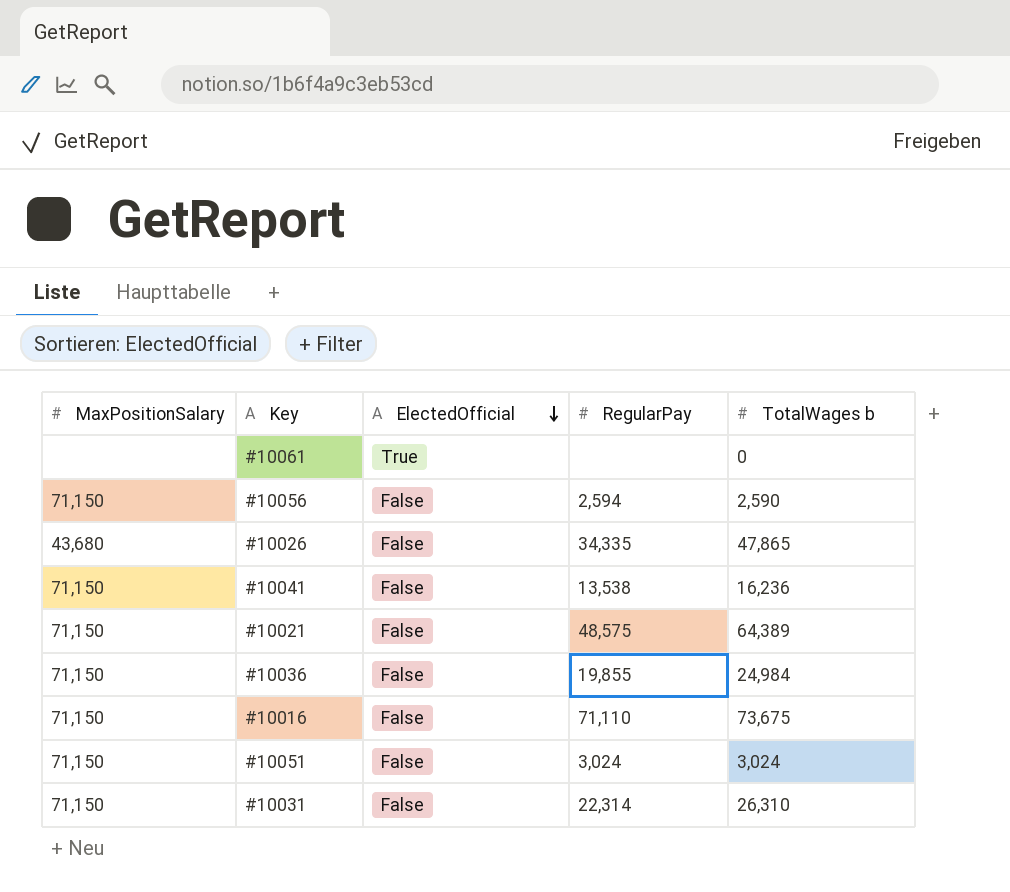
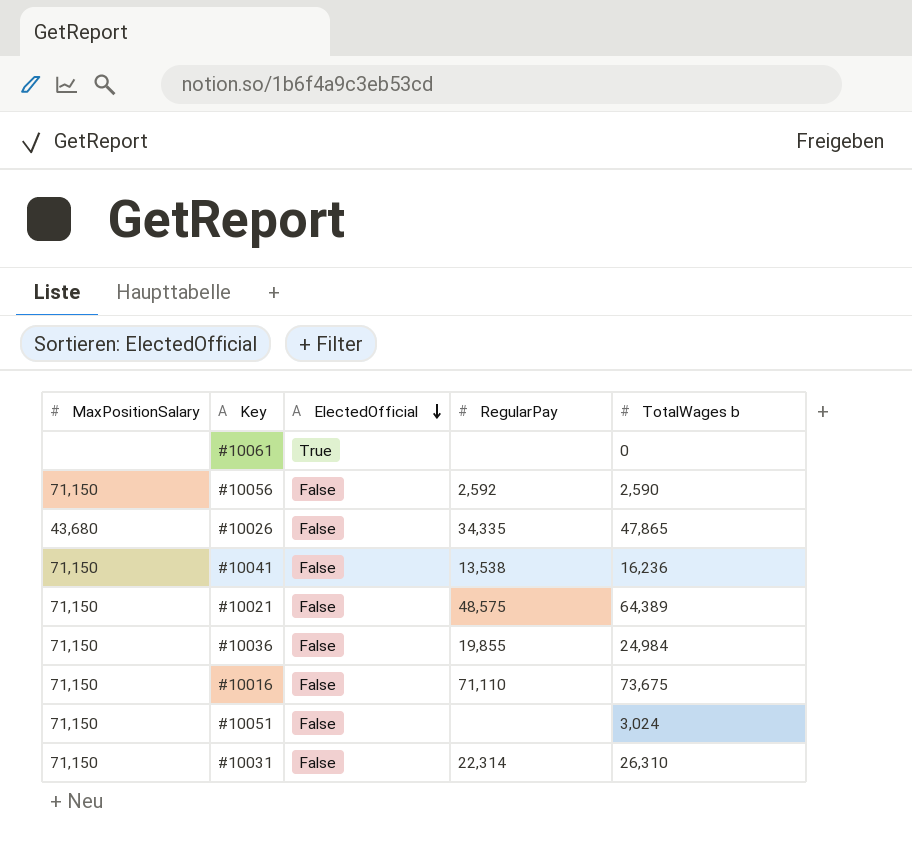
#10056 | RegularPay: 2,594 -> 2,592
#10051 | RegularPay: 3,024 -> none

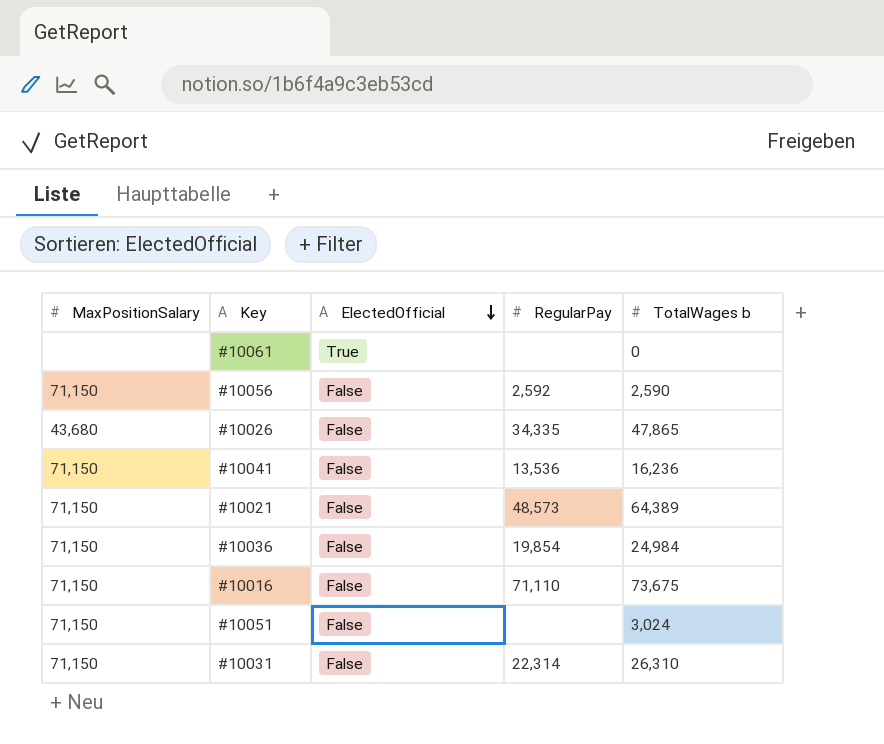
#10041 | RegularPay: 13,538 -> 13,536
#10021 | RegularPay: 48,575 -> 48,573
#10036 | RegularPay: 19,855 -> 19,854

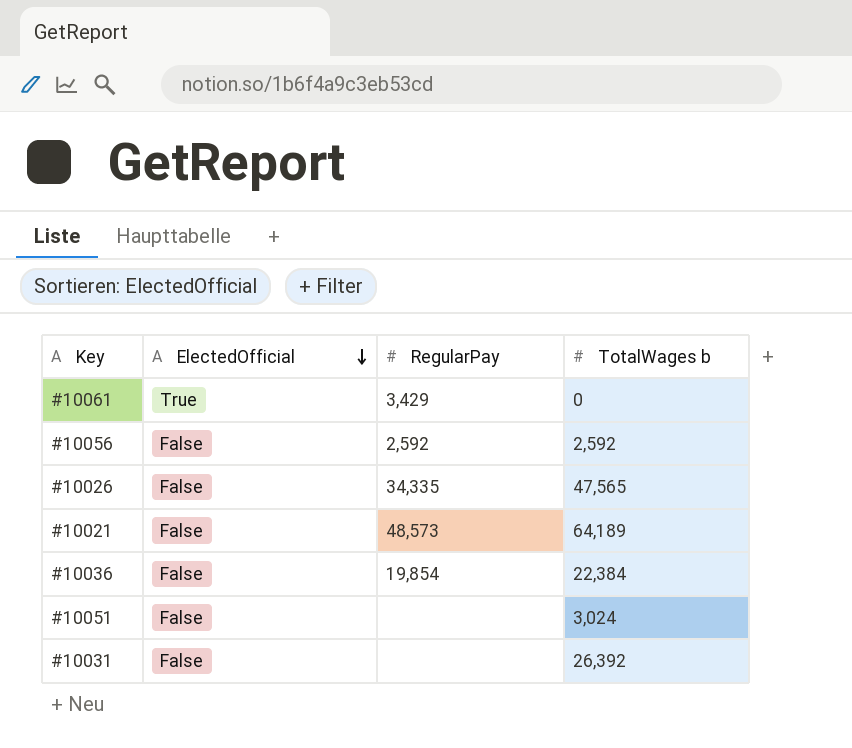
column MaxPositionSalary | position: 1 -> none
row #10041: 71,150 | False | 13,536 | 16,236 -> none
row #10016: 71,150 | False | 71,110 | 73,675 -> none
#10061 | RegularPay: none -> 3,429
#10056 | TotalWages b: 2,590 -> 2,592
#10026 | TotalWages b: 47,865 -> 47,565
#10021 | TotalWages b: 64,389 -> 64,189
#10036 | TotalWages b: 24,984 -> 22,384
#10031 | RegularPay: 22,314 -> none
#10031 | TotalWages b: 26,310 -> 26,392

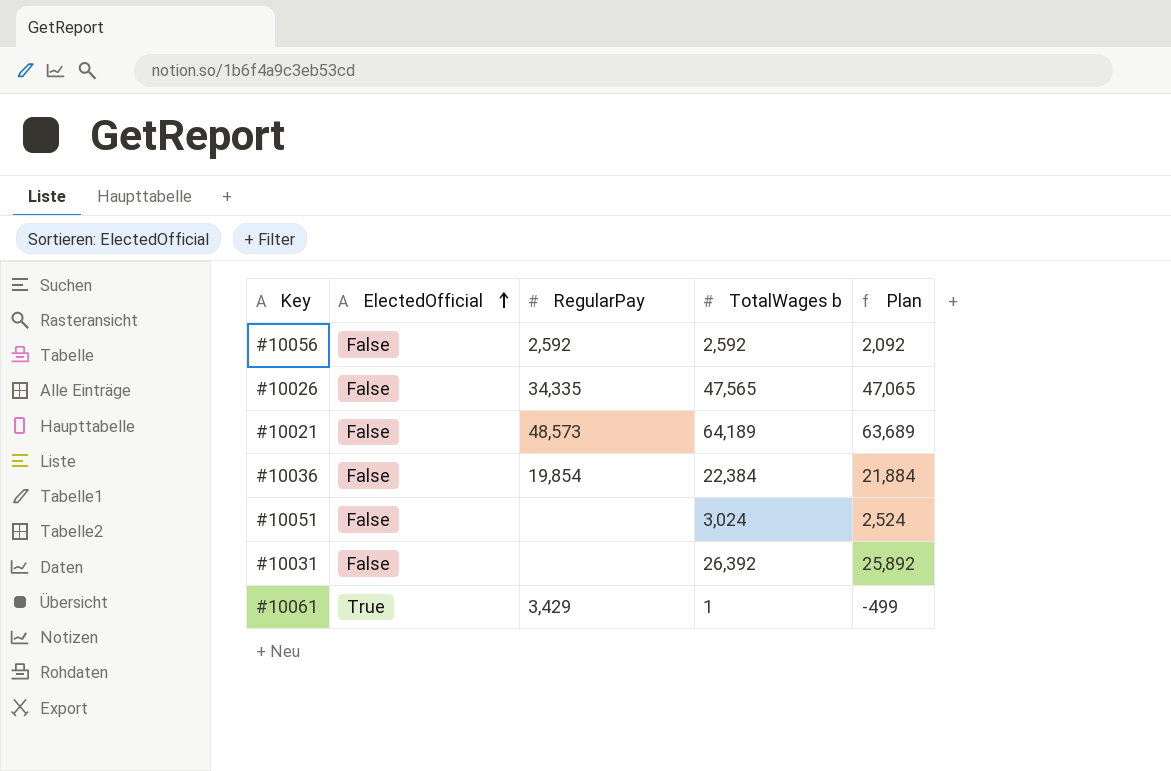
row order: ElectedOfficial descending -> ElectedOfficial ascending
column Plan | formula: none -> [TotalWages b] - 500
#10061 | TotalWages b: 0 -> 1

